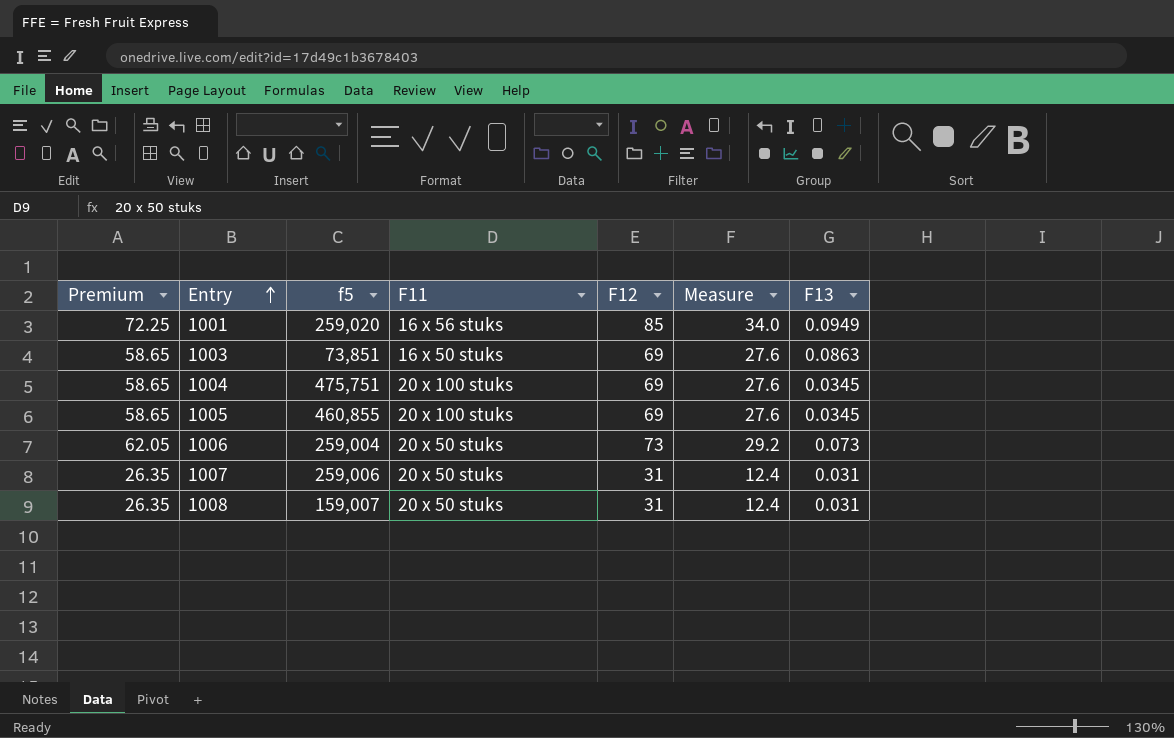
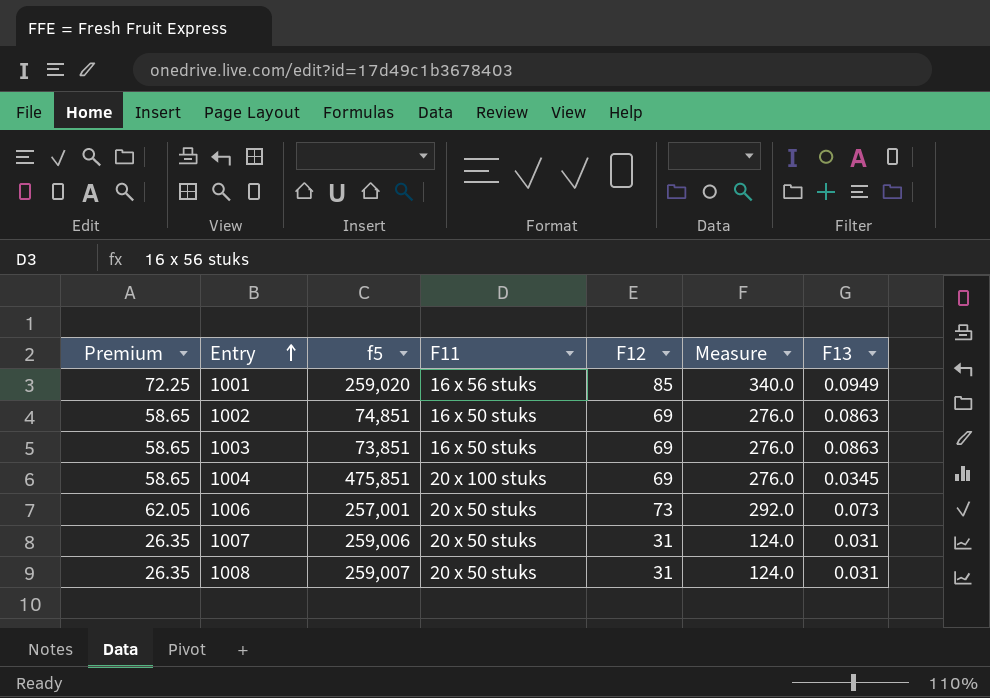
column Measure | formula: [F12] * 0.4 -> [F12] * 4
row 1005: 58.65 | 460,855 | 20 x 100 stuks | 69 | 27.6 | 0.0345 -> none
row 1002: none -> 58.65 | 74,851 | 16 x 50 stuks | 69 | 276.0 | 0.0863
1004 | f5: 475,751 -> 475,851
1006 | f5: 259,004 -> 257,001
1008 | f5: 159,007 -> 259,007

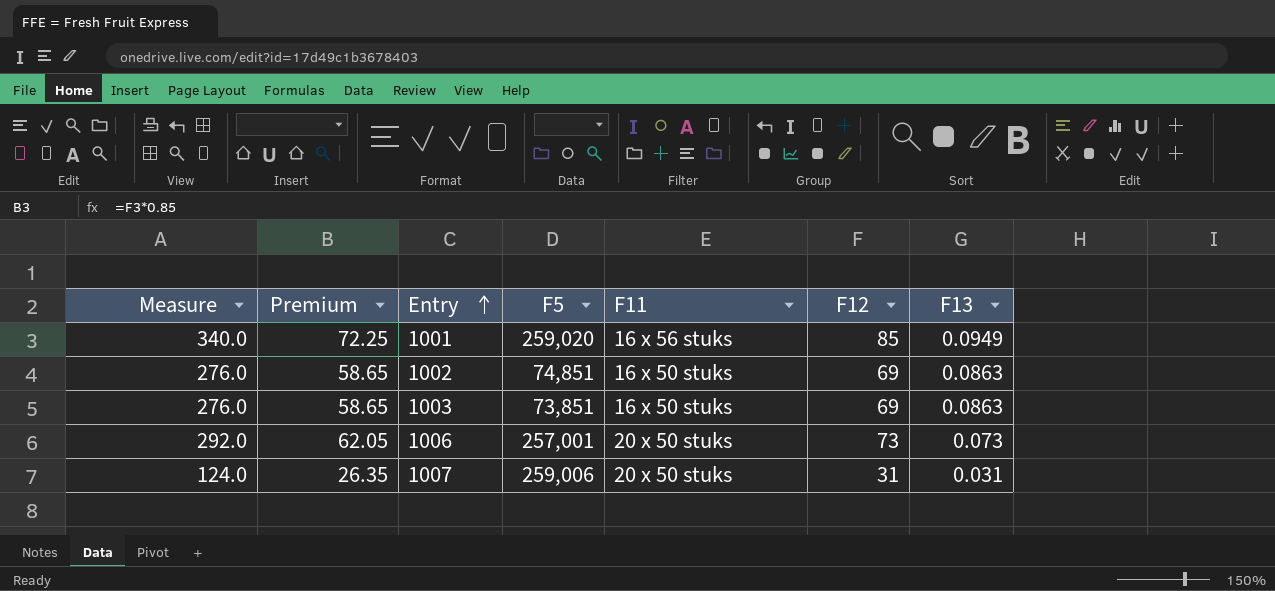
column Measure | position: 6 -> 1
column name: f5 -> F5
row 1004: 58.65 | 475,851 | 20 x 100 stuks | 69 | 276.0 | 0.0345 -> none
row 1008: 26.35 | 259,007 | 20 x 50 stuks | 31 | 124.0 | 0.031 -> none

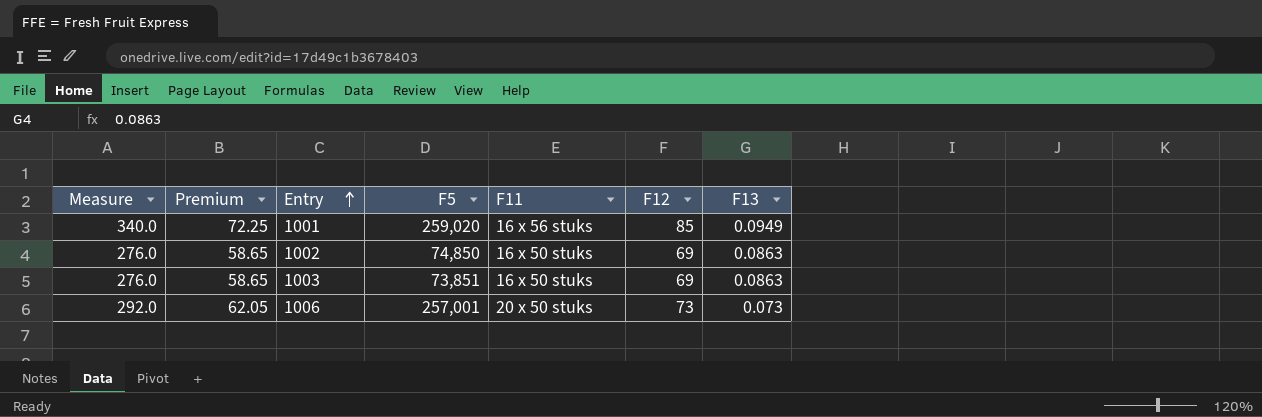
row 1007: 124.0 | 26.35 | 259,006 | 20 x 50 stuks | 31 | 0.031 -> none
1002 | F5: 74,851 -> 74,850

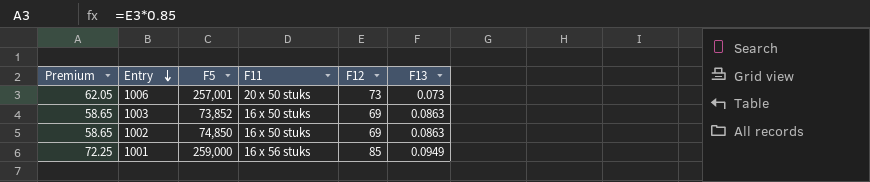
row order: Entry ascending -> Entry descending
column Measure | formula: [F12] * 4 -> none
1003 | F5: 73,851 -> 73,852
1001 | F5: 259,020 -> 259,000

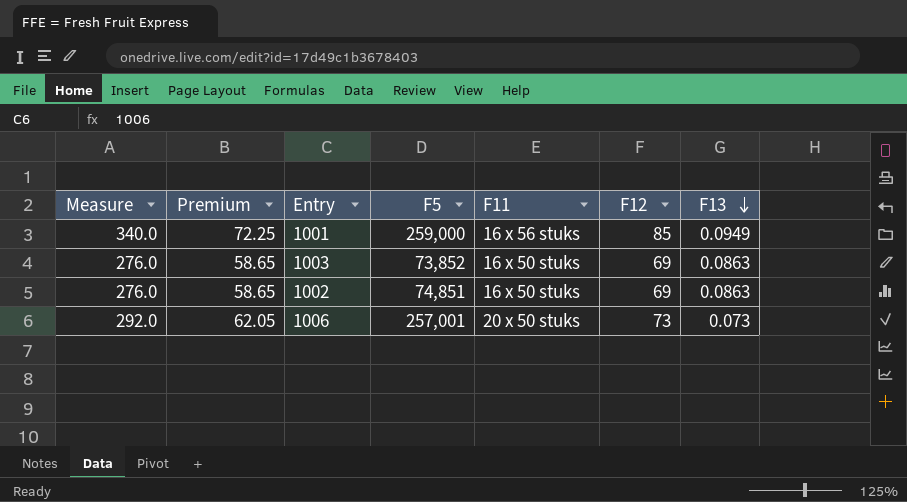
row order: Entry descending -> F13 descending
column Measure | formula: none -> [F12] * 4
1002 | F5: 74,850 -> 74,851

